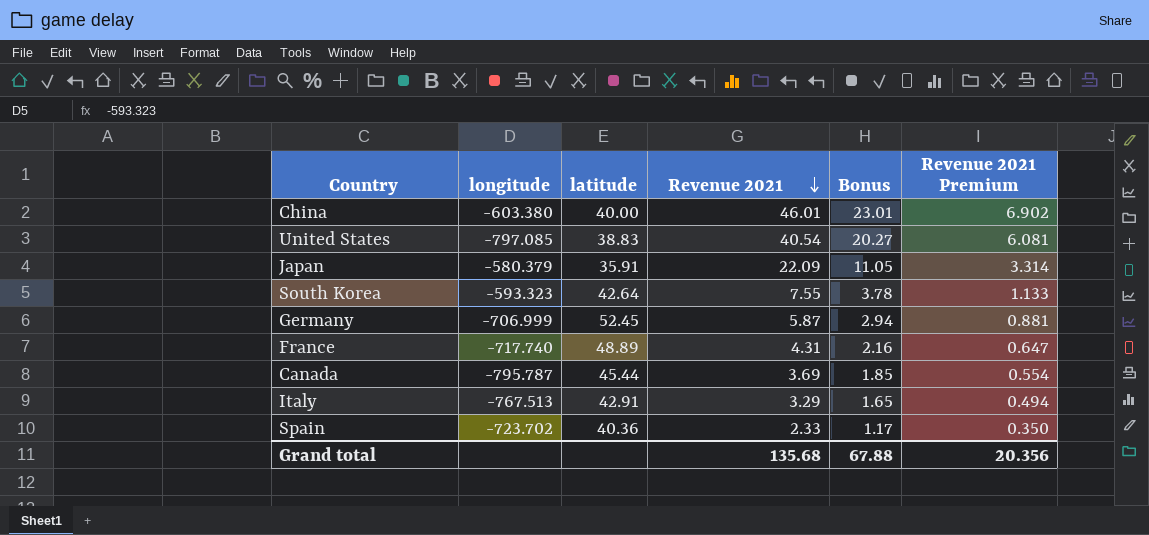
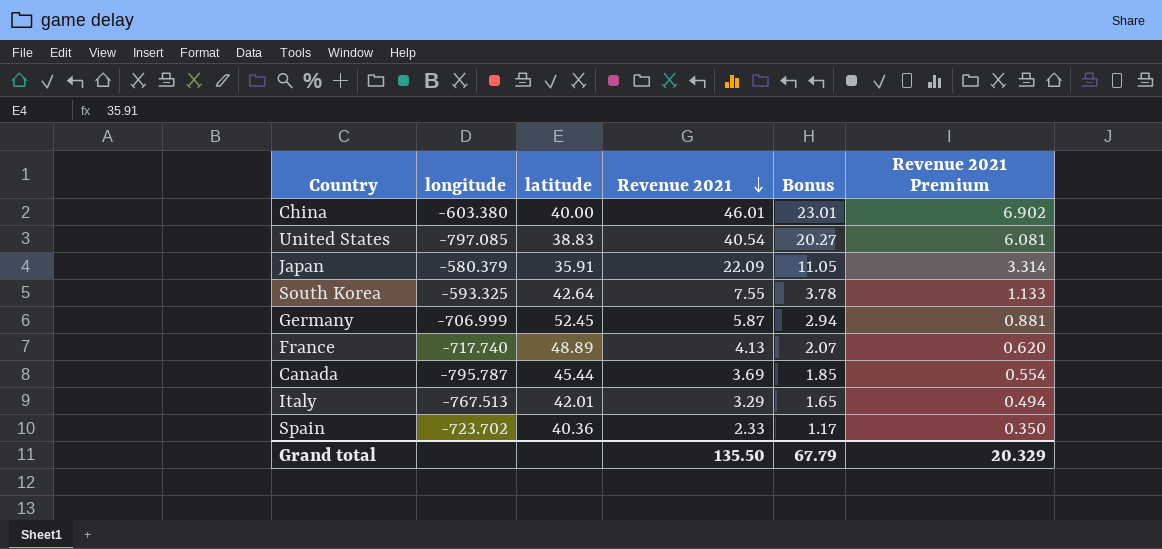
South Korea | longitude: -593.323 -> -593.325
France | Revenue 2021: 4.31 -> 4.13
France | Bonus: 2.16 -> 2.07
France | Revenue 2021 Premium: 0.647 -> 0.620
Italy | latitude: 42.91 -> 42.01
Grand total | Revenue 2021: 135.68 -> 135.50
Grand total | Bonus: 67.88 -> 67.79
Grand total | Revenue 2021 Premium: 20.356 -> 20.329

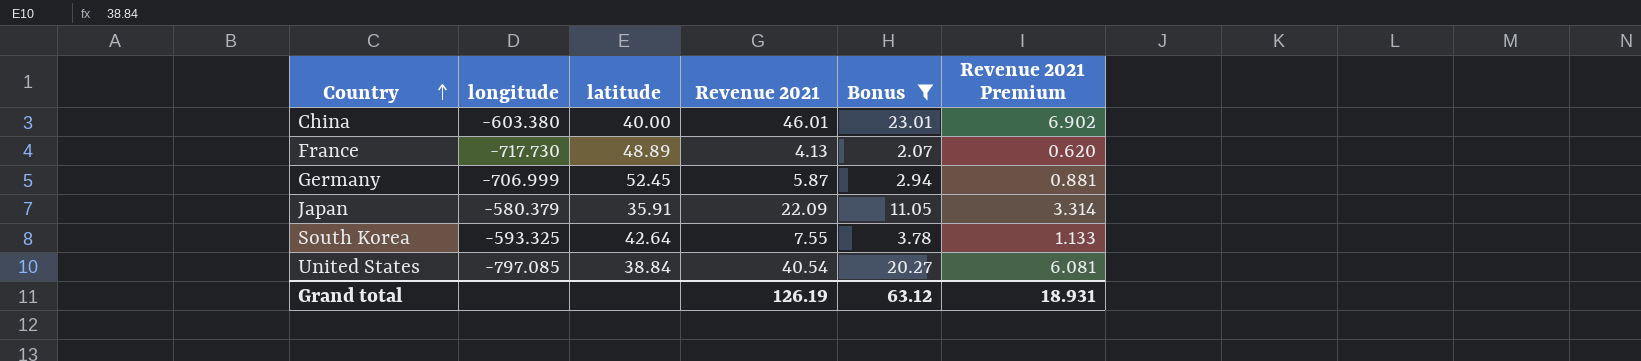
filter: none -> Bonus >= 2.07
row order: Revenue 2021 descending -> Country ascending
France | longitude: -717.740 -> -717.730
United States | latitude: 38.83 -> 38.84
Grand total | Revenue 2021: 135.50 -> 126.19
Grand total | Bonus: 67.79 -> 63.12
Grand total | Revenue 2021 Premium: 20.329 -> 18.931

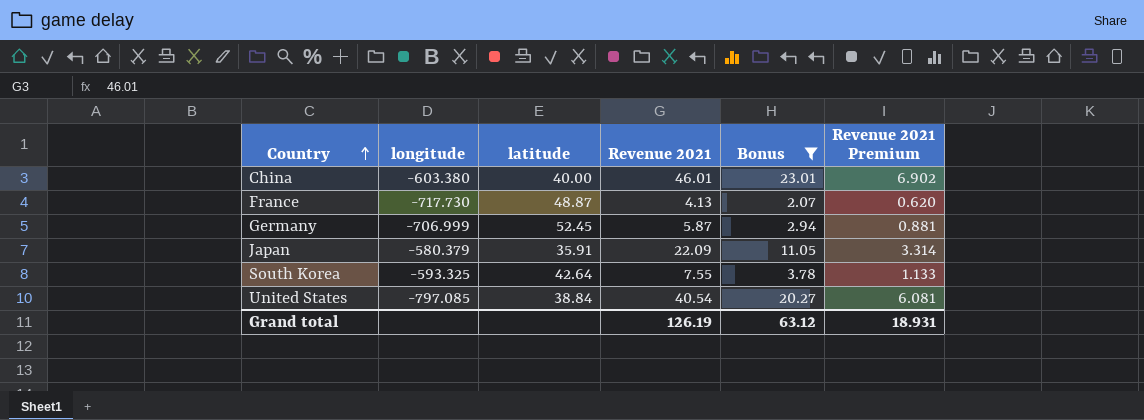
France | latitude: 48.89 -> 48.87

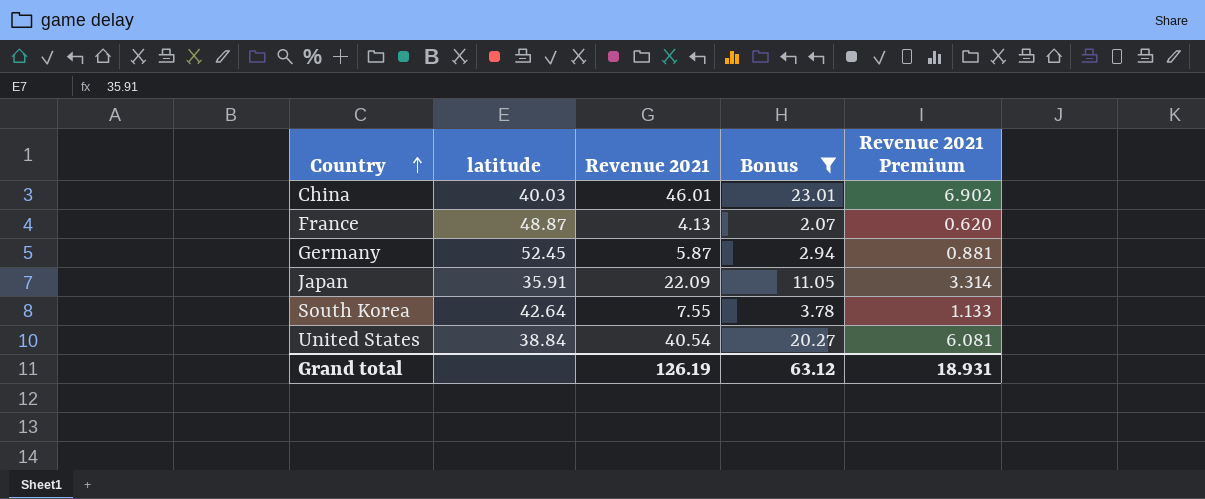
column longitude | position: 2 -> none
China | latitude: 40.00 -> 40.03

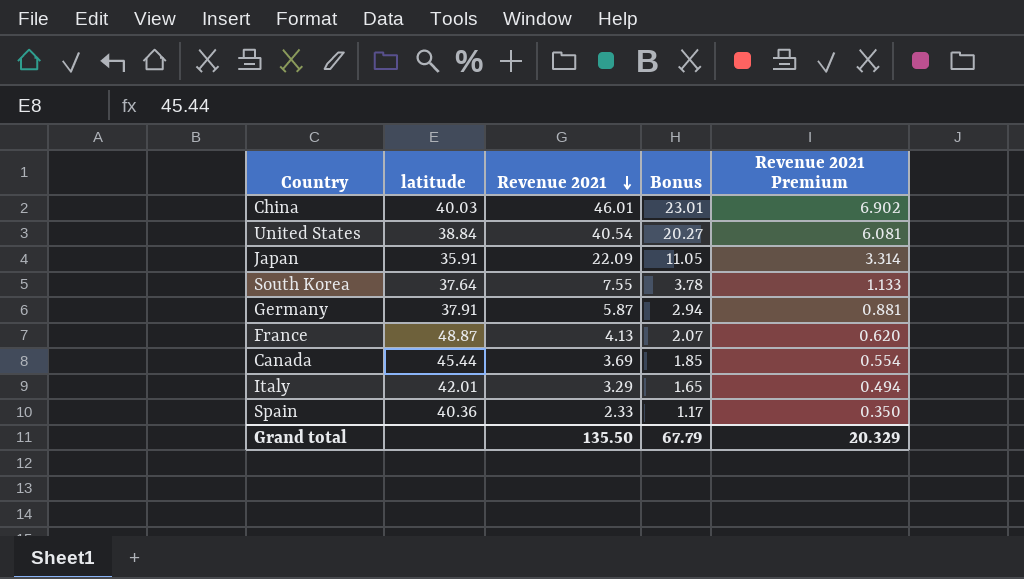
filter: Bonus >= 2.07 -> none
row order: Country ascending -> Revenue 2021 descending
South Korea | latitude: 42.64 -> 37.64
Germany | latitude: 52.45 -> 37.91
Grand total | Revenue 2021: 126.19 -> 135.50
Grand total | Bonus: 63.12 -> 67.79
Grand total | Revenue 2021 Premium: 18.931 -> 20.329

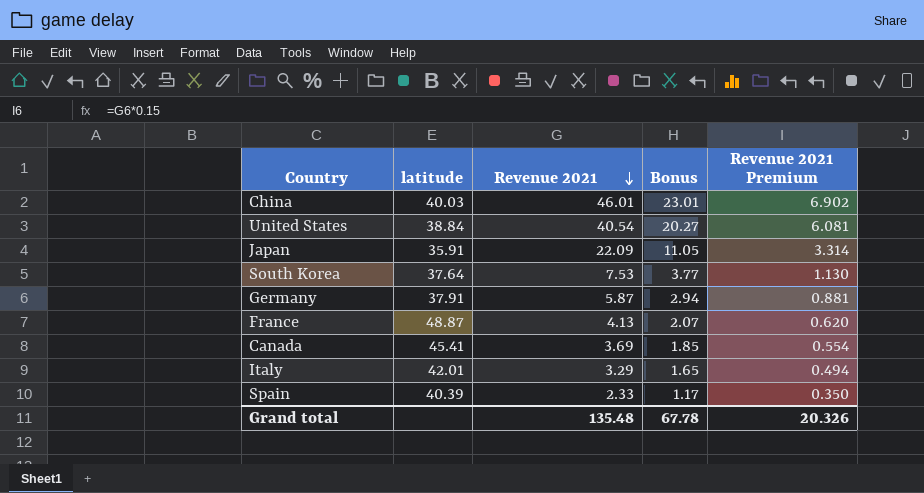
South Korea | Revenue 2021: 7.55 -> 7.53
South Korea | Bonus: 3.78 -> 3.77
South Korea | Revenue 2021 Premium: 1.133 -> 1.130
Canada | latitude: 45.44 -> 45.41
Spain | latitude: 40.36 -> 40.39
Grand total | Revenue 2021: 135.50 -> 135.48
Grand total | Bonus: 67.79 -> 67.78
Grand total | Revenue 2021 Premium: 20.329 -> 20.326

